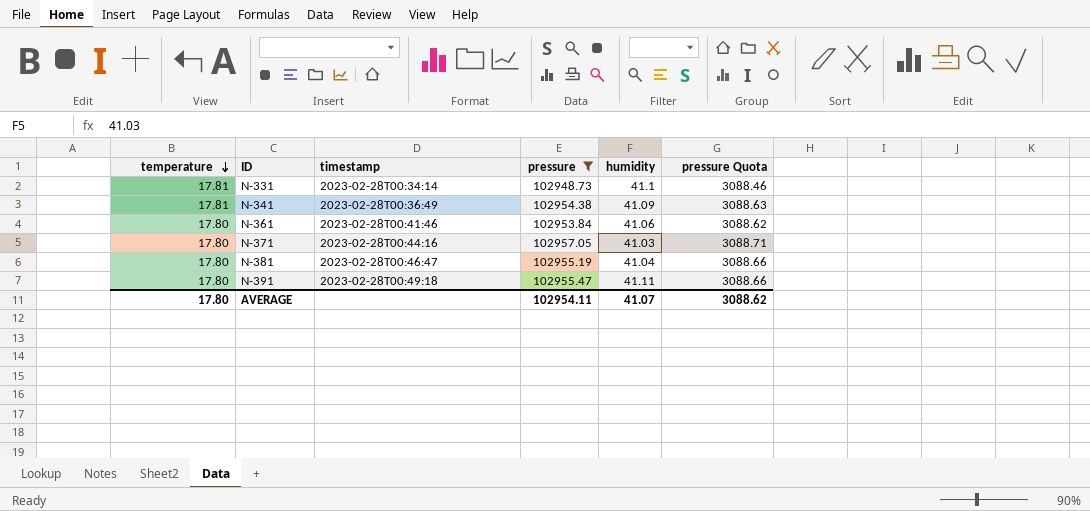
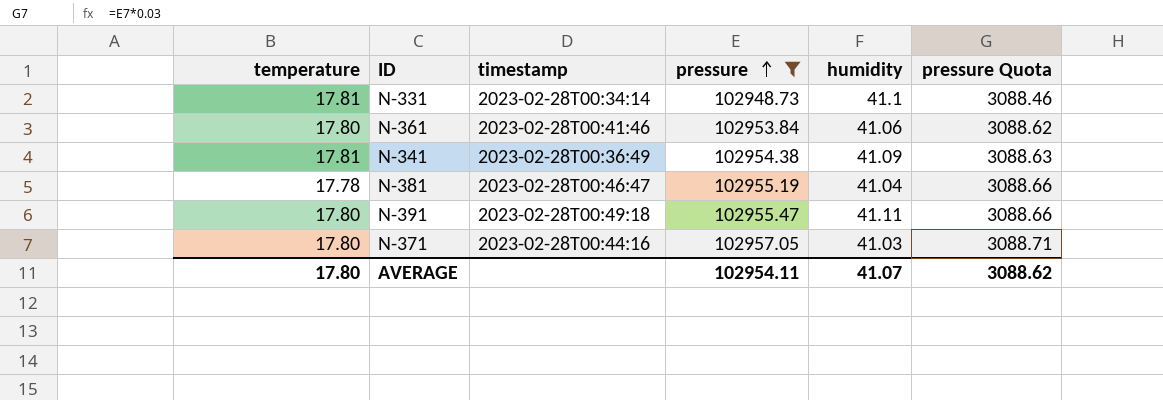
row order: temperature descending -> pressure ascending
N-381 | temperature: 17.80 -> 17.78

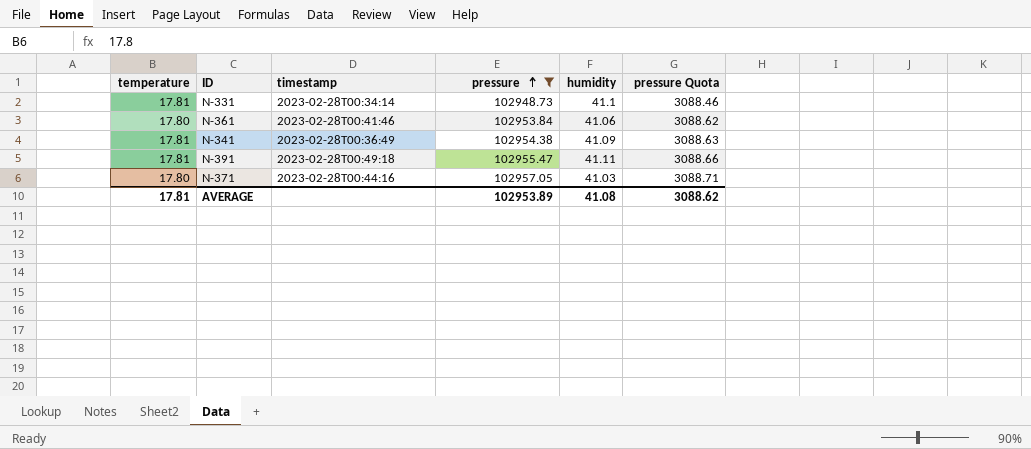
row N-381: 17.78 | 2023-02-28T00:46:47 | 102955.19 | 41.04 | 3088.66 -> none
N-391 | temperature: 17.80 -> 17.81
AVERAGE | temperature: 17.80 -> 17.81
AVERAGE | pressure: 102954.11 -> 102953.89
AVERAGE | humidity: 41.07 -> 41.08

